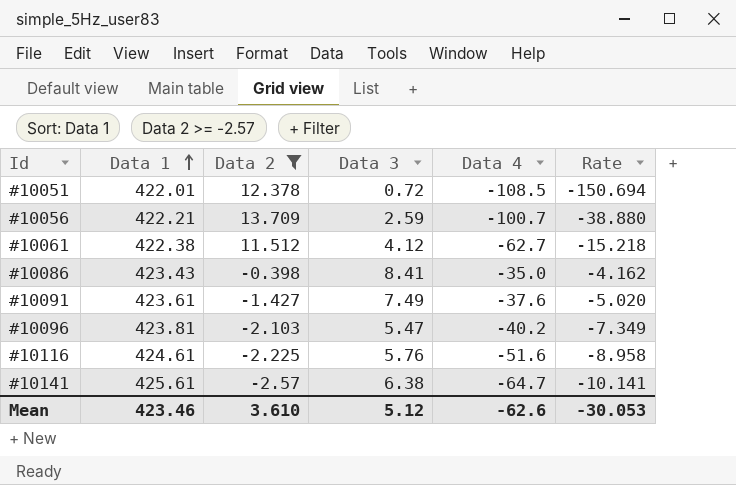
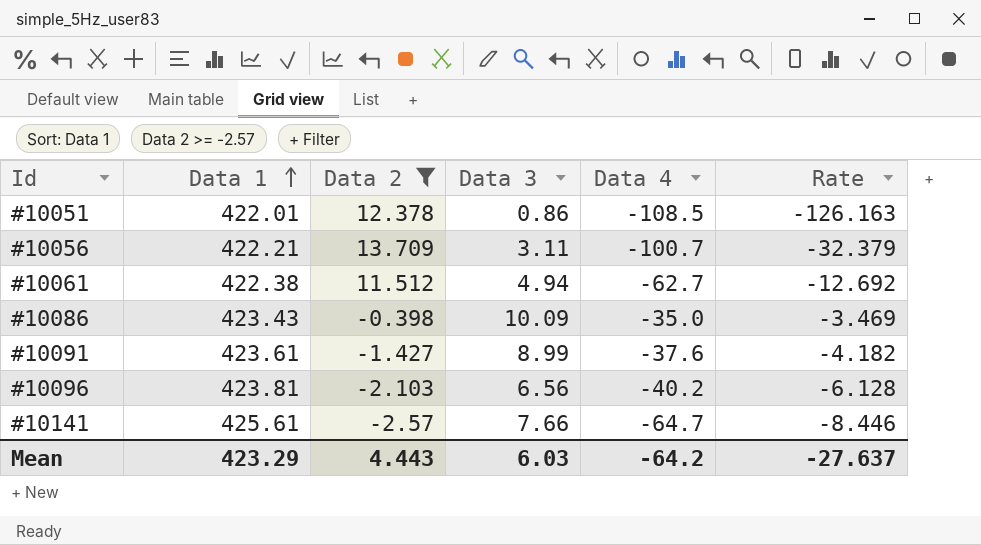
row #10116: 424.61 | -2.225 | 5.76 | -51.6 | -8.958 -> none
#10051 | Data 3: 0.72 -> 0.86
#10051 | Rate: -150.694 -> -126.163
#10056 | Data 3: 2.59 -> 3.11
#10056 | Rate: -38.880 -> -32.379
#10061 | Data 3: 4.12 -> 4.94
#10061 | Rate: -15.218 -> -12.692
#10086 | Data 3: 8.41 -> 10.09
#10086 | Rate: -4.162 -> -3.469
#10091 | Data 3: 7.49 -> 8.99
#10091 | Rate: -5.020 -> -4.182
#10096 | Data 3: 5.47 -> 6.56
#10096 | Rate: -7.349 -> -6.128
#10141 | Data 3: 6.38 -> 7.66
#10141 | Rate: -10.141 -> -8.446
Mean | Data 1: 423.46 -> 423.29
Mean | Data 2: 3.610 -> 4.443
Mean | Data 3: 5.12 -> 6.03
Mean | Data 4: -62.6 -> -64.2
Mean | Rate: -30.053 -> -27.637

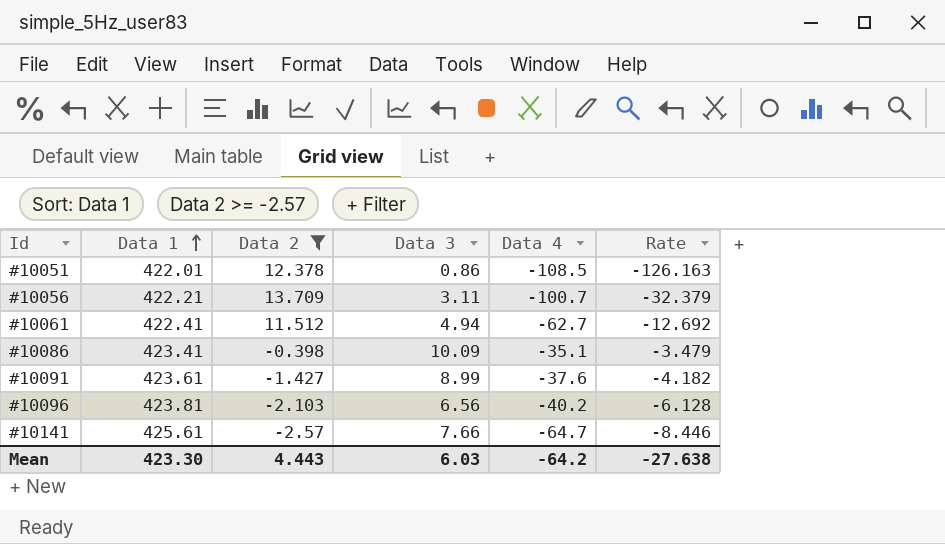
#10061 | Data 1: 422.38 -> 422.41
#10086 | Data 1: 423.43 -> 423.41
#10086 | Data 4: -35.0 -> -35.1
#10086 | Rate: -3.469 -> -3.479
Mean | Data 1: 423.29 -> 423.30
Mean | Rate: -27.637 -> -27.638

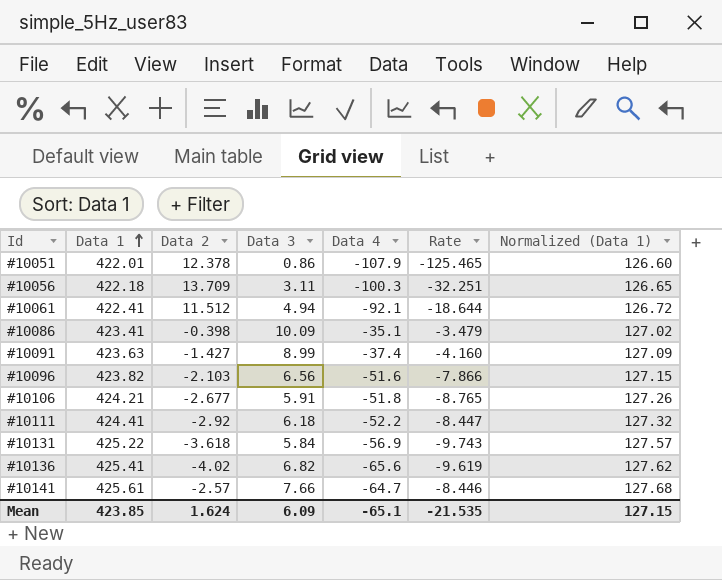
filter: Data 2 >= -2.57 -> none
column Normalized (Data 1) | formula: none -> [Data 1] * 0.3
#10051 | Data 4: -108.5 -> -107.9
#10051 | Rate: -126.163 -> -125.465
#10056 | Data 1: 422.21 -> 422.18
#10056 | Data 4: -100.7 -> -100.3
#10056 | Rate: -32.379 -> -32.251
#10061 | Data 4: -62.7 -> -92.1
#10061 | Rate: -12.692 -> -18.644
#10091 | Data 1: 423.61 -> 423.63
#10091 | Data 4: -37.6 -> -37.4
#10091 | Rate: -4.182 -> -4.160
#10096 | Data 1: 423.81 -> 423.82
#10096 | Data 4: -40.2 -> -51.6
#10096 | Rate: -6.128 -> -7.866
Mean | Data 1: 423.30 -> 423.85
Mean | Data 2: 4.443 -> 1.624
Mean | Data 3: 6.03 -> 6.09
Mean | Data 4: -64.2 -> -65.1
Mean | Rate: -27.638 -> -21.535

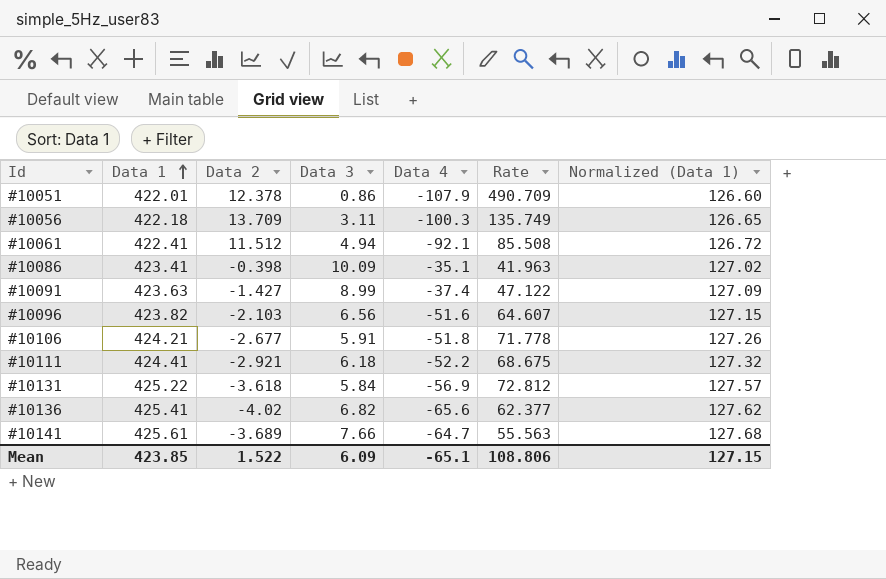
column Rate | formula: [Data 4] / [Data 3] -> [Data 1] / [Data 3]
#10111 | Data 2: -2.92 -> -2.921
#10141 | Data 2: -2.57 -> -3.689
Mean | Data 2: 1.624 -> 1.522
Mean | Rate: -21.535 -> 108.806

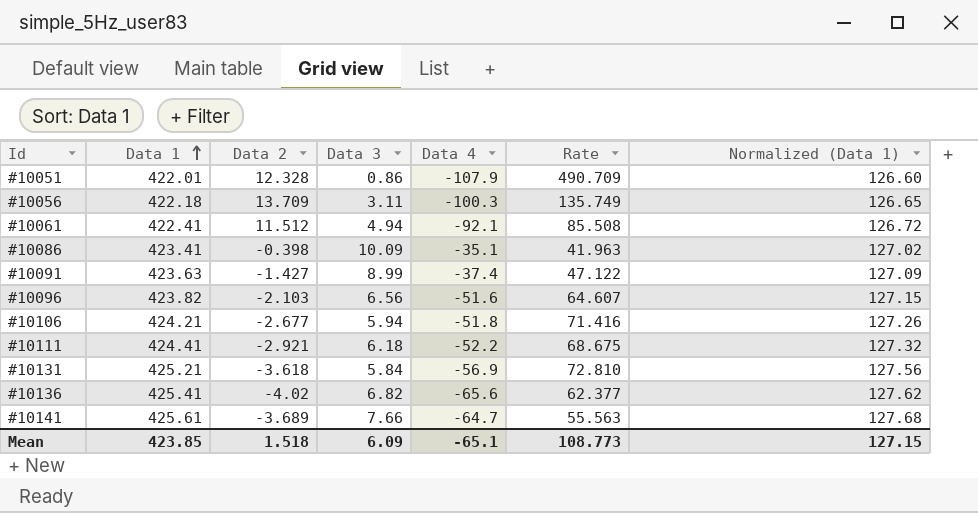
#10051 | Data 2: 12.378 -> 12.328
#10106 | Data 3: 5.91 -> 5.94
#10106 | Rate: 71.778 -> 71.416
#10131 | Data 1: 425.22 -> 425.21
#10131 | Rate: 72.812 -> 72.810
#10131 | Normalized (Data 1): 127.57 -> 127.56
Mean | Data 2: 1.522 -> 1.518
Mean | Rate: 108.806 -> 108.773

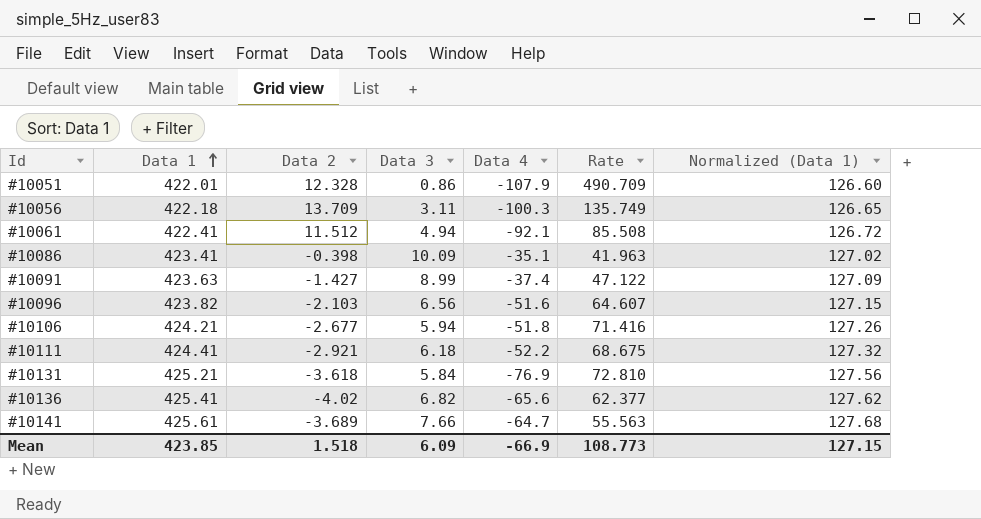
#10131 | Data 4: -56.9 -> -76.9
Mean | Data 4: -65.1 -> -66.9

